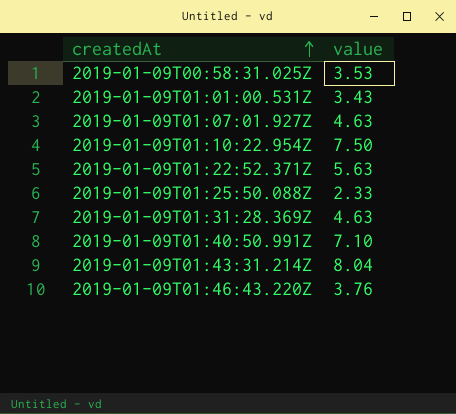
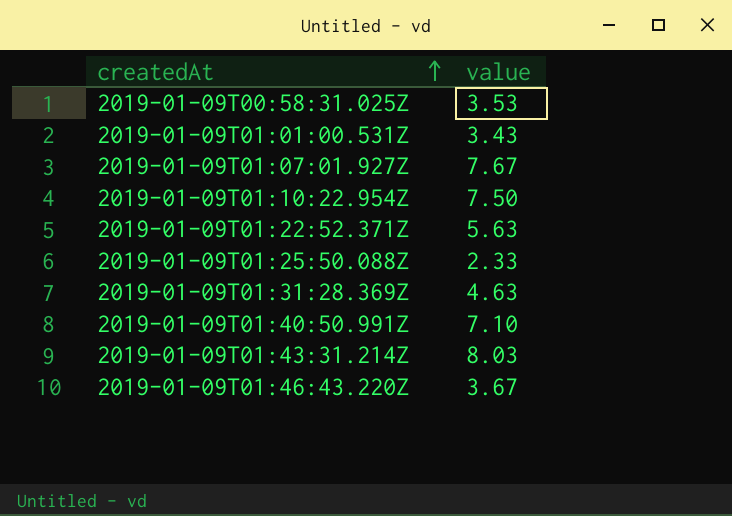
2019-01-09T01:07:01.927Z | value: 4.63 -> 7.67
2019-01-09T01:43:31.214Z | value: 8.04 -> 8.03
2019-01-09T01:46:43.220Z | value: 3.76 -> 3.67

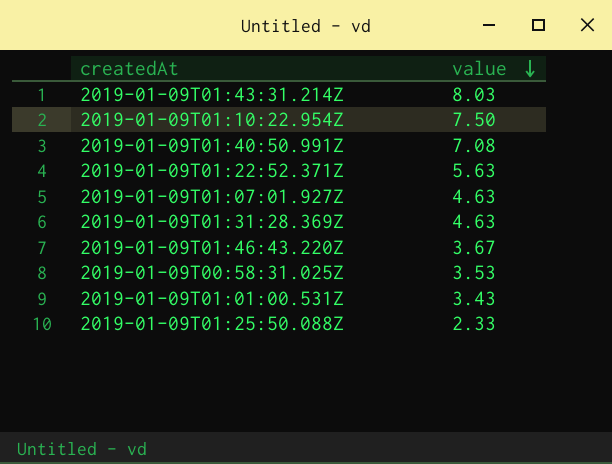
row order: createdAt ascending -> value descending
2019-01-09T01:40:50.991Z | value: 7.10 -> 7.08
2019-01-09T01:07:01.927Z | value: 7.67 -> 4.63

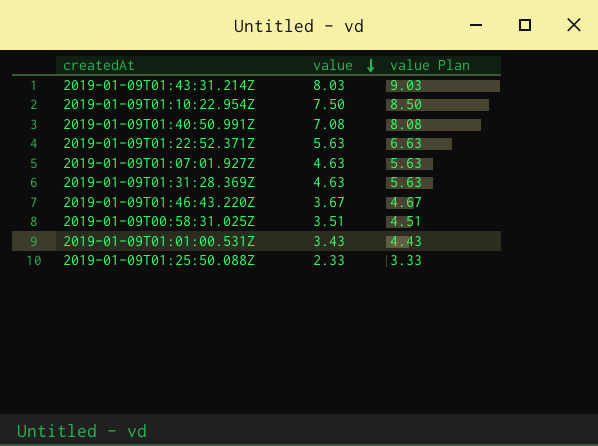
column value Plan | formula: none -> [value] + 1
2019-01-09T00:58:31.025Z | value: 3.53 -> 3.51

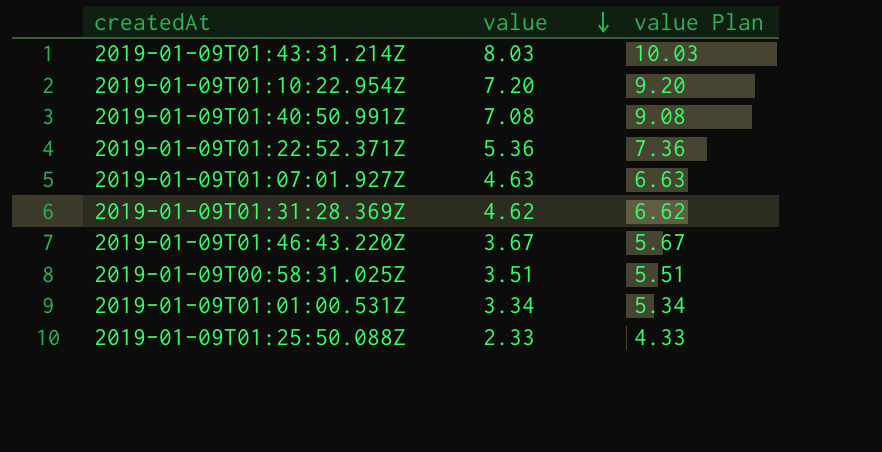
column value Plan | formula: [value] + 1 -> [value] + 2
2019-01-09T01:10:22.954Z | value: 7.50 -> 7.20
2019-01-09T01:22:52.371Z | value: 5.63 -> 5.36
2019-01-09T01:31:28.369Z | value: 4.63 -> 4.62
2019-01-09T01:01:00.531Z | value: 3.43 -> 3.34

